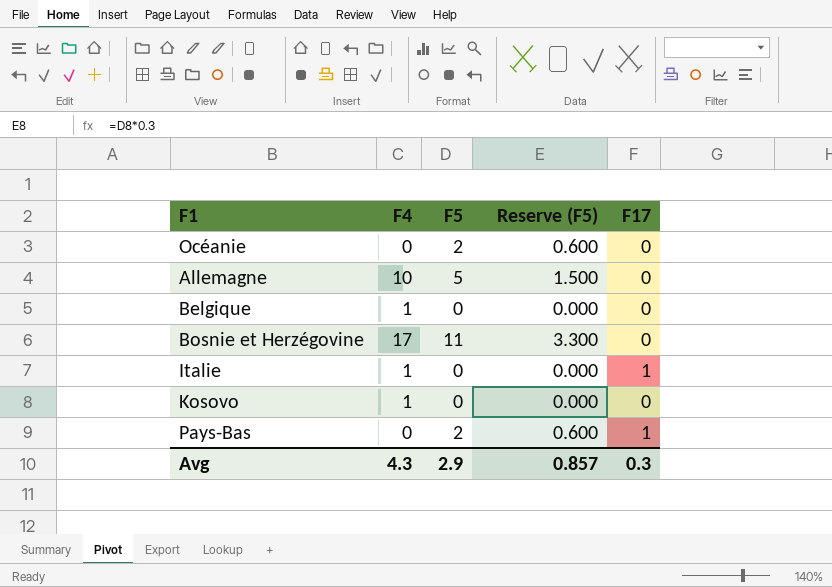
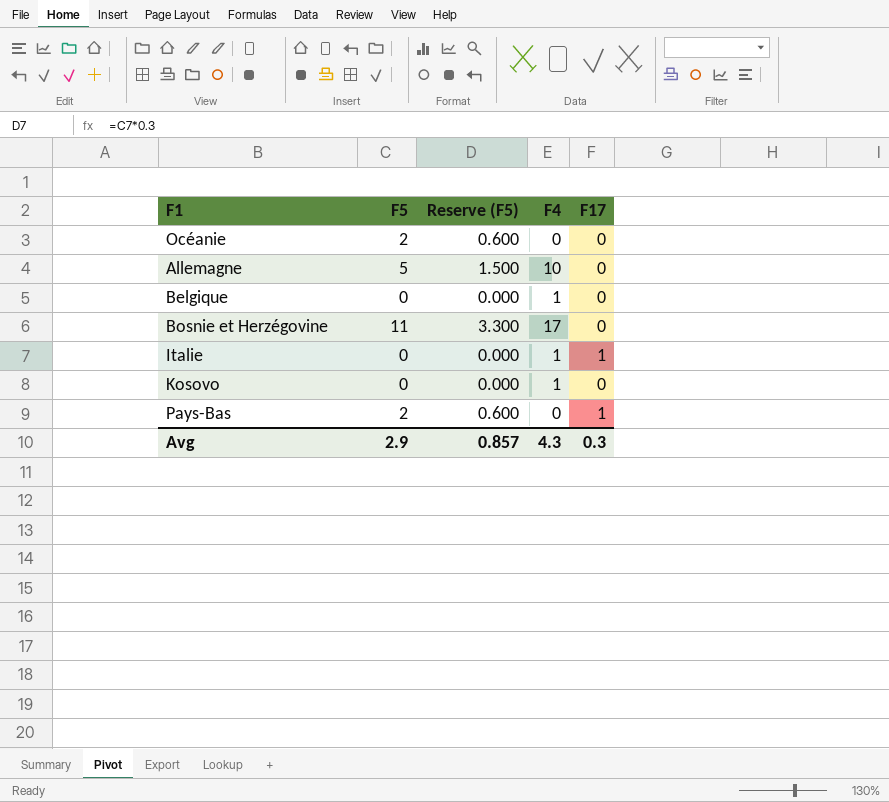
column F4 | position: 2 -> 4

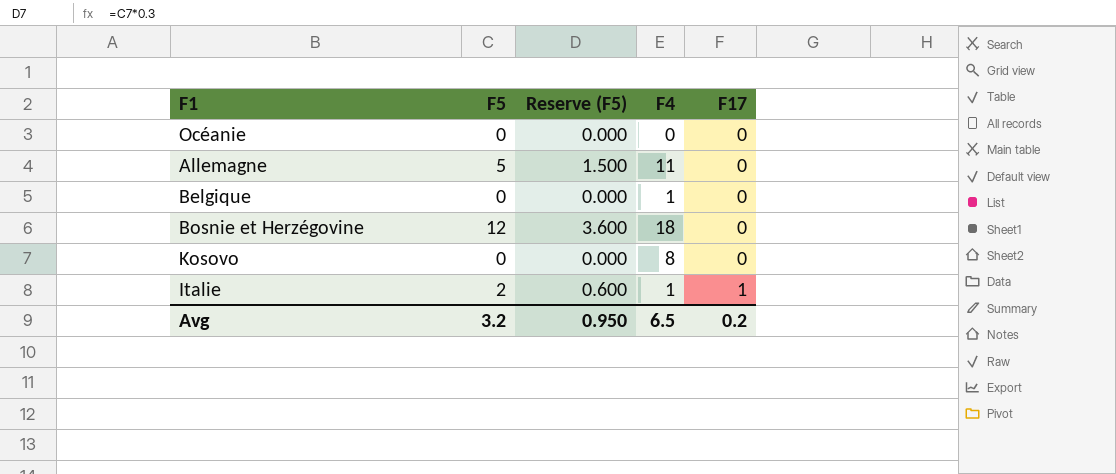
row order: none -> F17 ascending
row Pays-Bas: 2 | 0.600 | 0 | 1 -> none
Océanie | F5: 2 -> 0
Océanie | Reserve (F5): 0.600 -> 0.000
Allemagne | F4: 10 -> 11
Bosnie et Herzégovine | F5: 11 -> 12
Bosnie et Herzégovine | Reserve (F5): 3.300 -> 3.600
Bosnie et Herzégovine | F4: 17 -> 18
Kosovo | F4: 1 -> 8
Italie | F5: 0 -> 2
Italie | Reserve (F5): 0.000 -> 0.600
Avg | F5: 2.9 -> 3.2
Avg | Reserve (F5): 0.857 -> 0.950
Avg | F4: 4.3 -> 6.5
Avg | F17: 0.3 -> 0.2

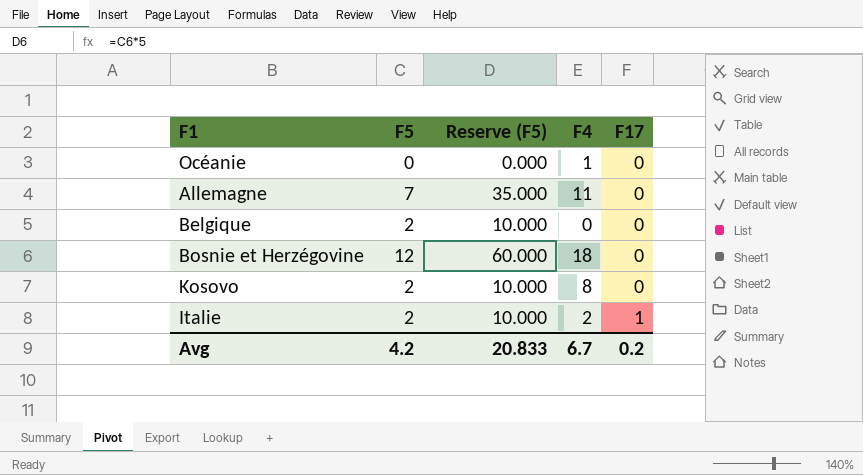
column Reserve (F5) | formula: [F5] * 0.3 -> [F5] * 5
Océanie | F4: 0 -> 1
Allemagne | F5: 5 -> 7
Belgique | F5: 0 -> 2
Belgique | F4: 1 -> 0
Kosovo | F5: 0 -> 2
Italie | F4: 1 -> 2
Avg | F5: 3.2 -> 4.2
Avg | Reserve (F5): 0.950 -> 20.833
Avg | F4: 6.5 -> 6.7

